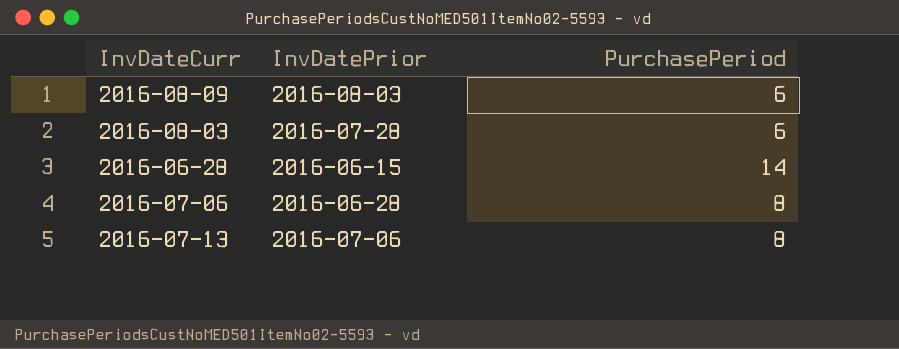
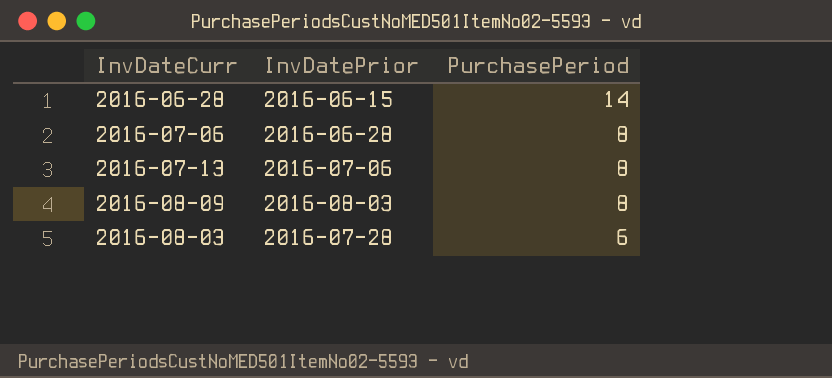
row order: none -> PurchasePeriod descending
2016-08-09 | PurchasePeriod: 6 -> 8

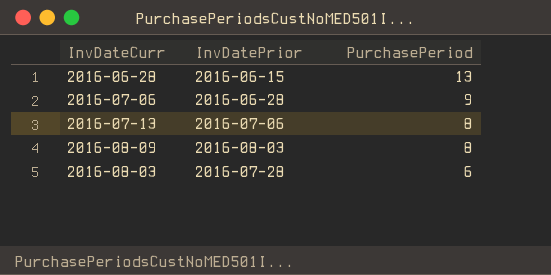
2016-06-28 | PurchasePeriod: 14 -> 13
2016-07-06 | PurchasePeriod: 8 -> 9

